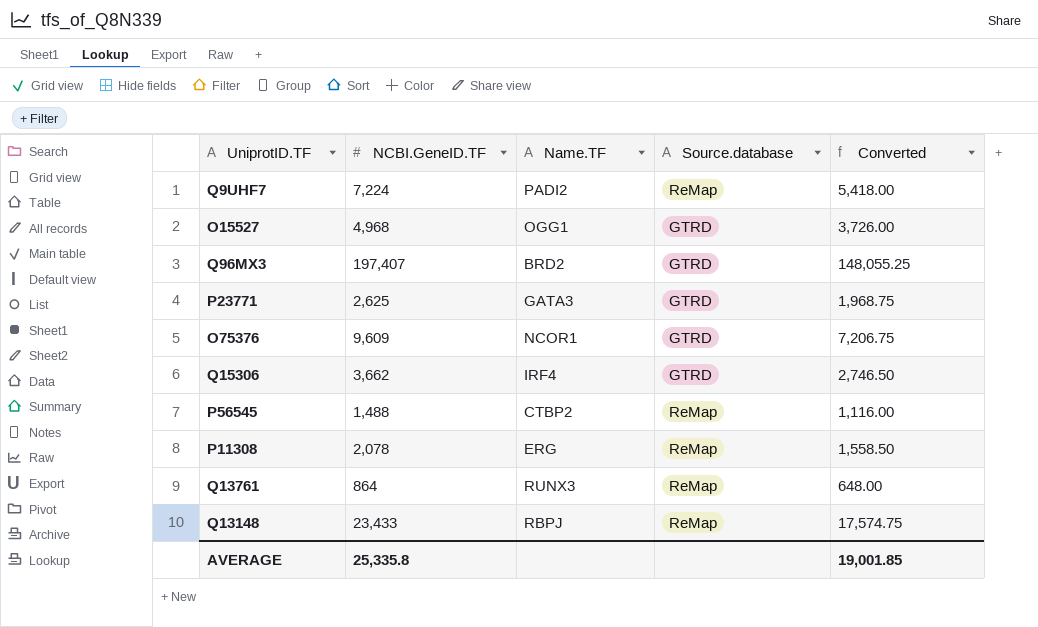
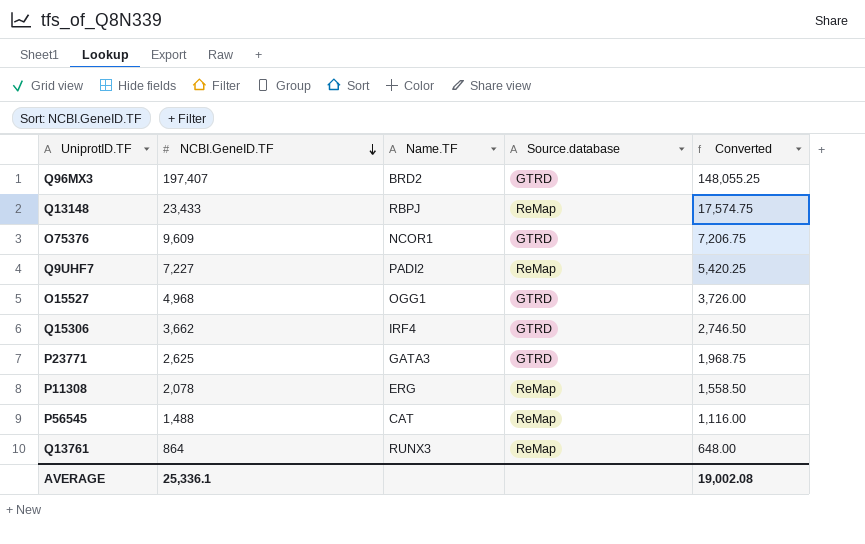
row order: none -> NCBI.GeneID.TF descending
Q9UHF7 | NCBI.GeneID.TF: 7,224 -> 7,227
Q9UHF7 | Converted: 5,418.00 -> 5,420.25
P56545 | Name.TF: CTBP2 -> CAT
AVERAGE | NCBI.GeneID.TF: 25,335.8 -> 25,336.1
AVERAGE | Converted: 19,001.85 -> 19,002.08

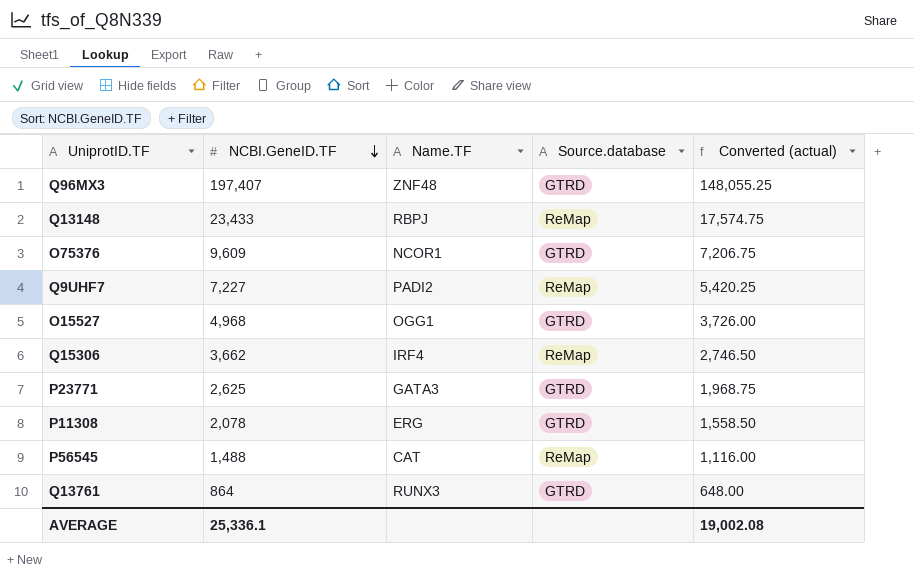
column name: Converted -> Converted (actual)
Q96MX3 | Name.TF: BRD2 -> ZNF48
Q15306 | Source.database: GTRD -> ReMap
P11308 | Source.database: ReMap -> GTRD
Q13761 | Source.database: ReMap -> GTRD

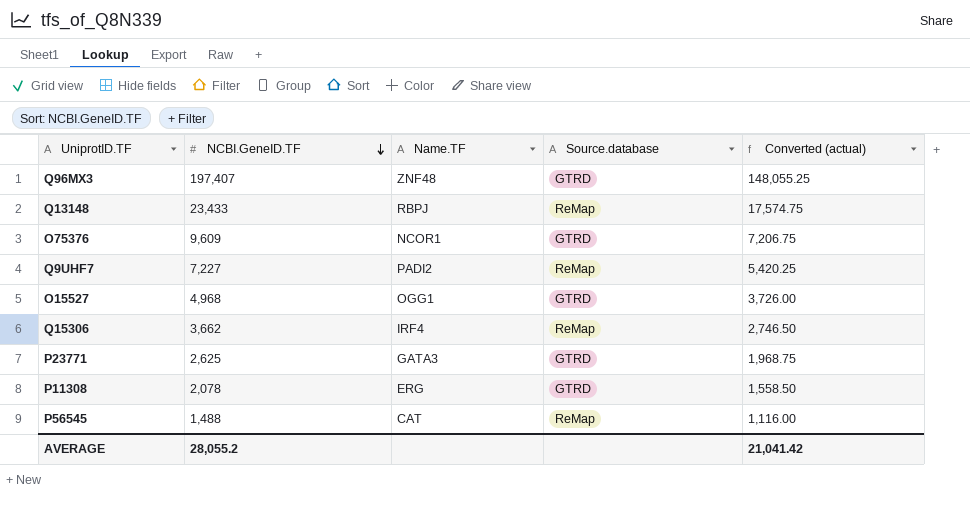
row Q13761: 864 | RUNX3 | GTRD | 648.00 -> none
AVERAGE | NCBI.GeneID.TF: 25,336.1 -> 28,055.2
AVERAGE | Converted (actual): 19,002.08 -> 21,041.42

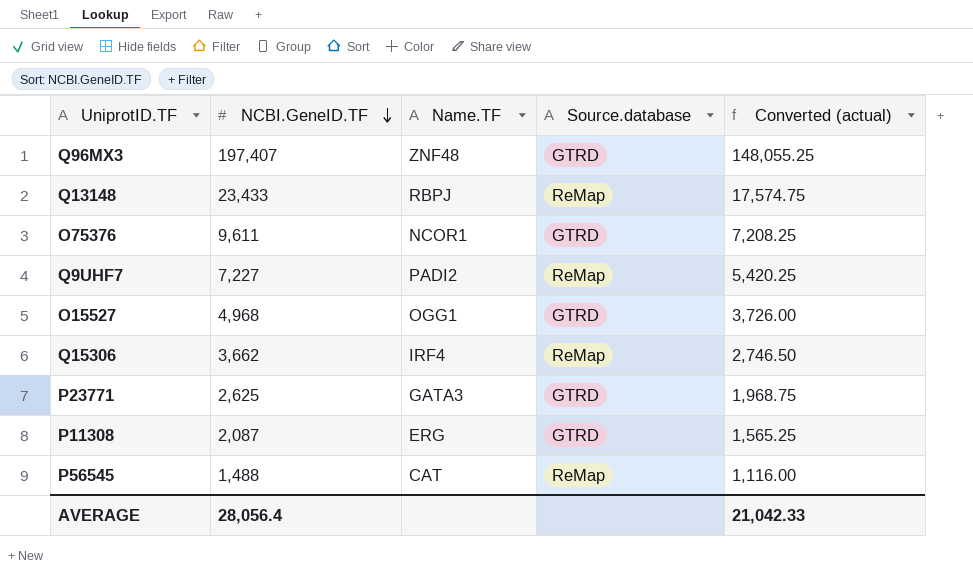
O75376 | NCBI.GeneID.TF: 9,609 -> 9,611
O75376 | Converted (actual): 7,206.75 -> 7,208.25
P11308 | NCBI.GeneID.TF: 2,078 -> 2,087
P11308 | Converted (actual): 1,558.50 -> 1,565.25
AVERAGE | NCBI.GeneID.TF: 28,055.2 -> 28,056.4
AVERAGE | Converted (actual): 21,041.42 -> 21,042.33

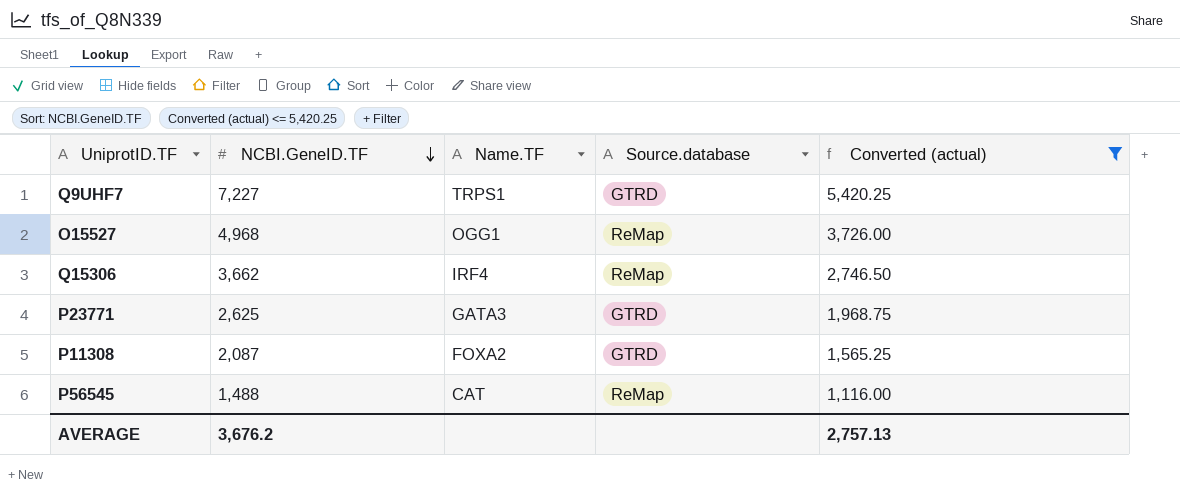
filter: none -> Converted (actual) <= 5,420.25
Q9UHF7 | Name.TF: PADI2 -> TRPS1
Q9UHF7 | Source.database: ReMap -> GTRD
O15527 | Source.database: GTRD -> ReMap
P11308 | Name.TF: ERG -> FOXA2
AVERAGE | NCBI.GeneID.TF: 28,056.4 -> 3,676.2
AVERAGE | Converted (actual): 21,042.33 -> 2,757.13

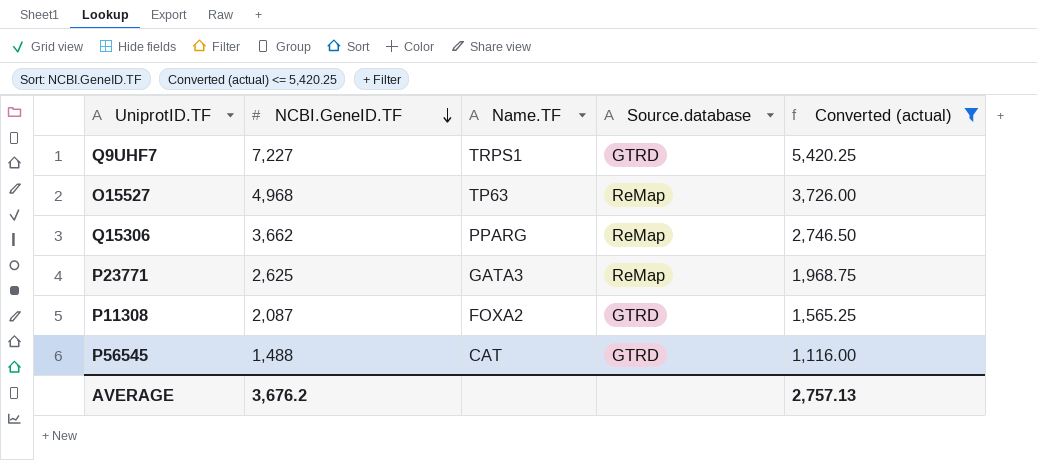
O15527 | Name.TF: OGG1 -> TP63
Q15306 | Name.TF: IRF4 -> PPARG
P23771 | Source.database: GTRD -> ReMap
P56545 | Source.database: ReMap -> GTRD

